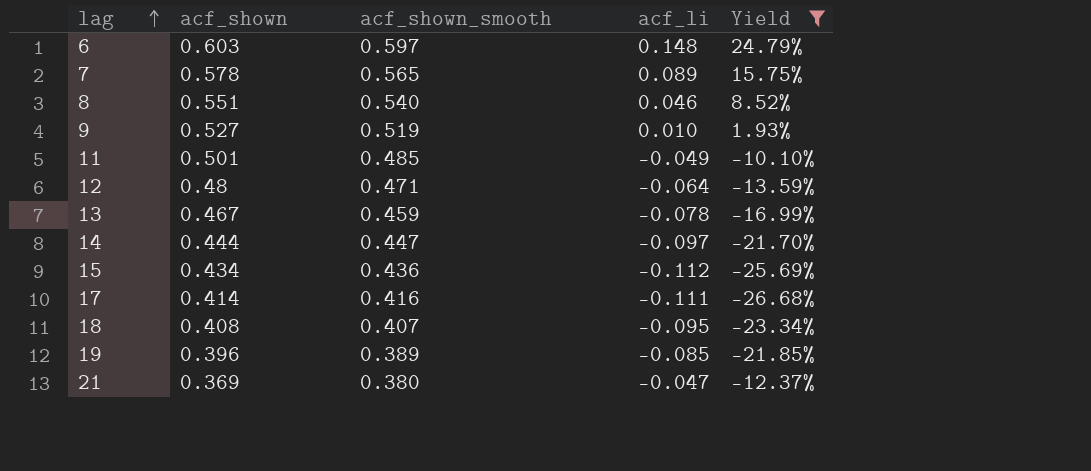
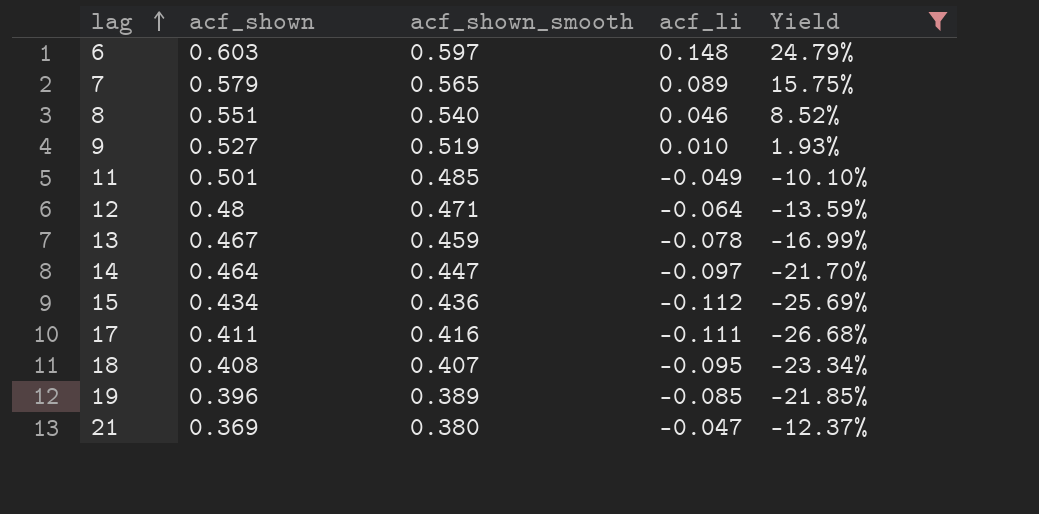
7 | acf_shown: 0.578 -> 0.579
14 | acf_shown: 0.444 -> 0.464
17 | acf_shown: 0.414 -> 0.411

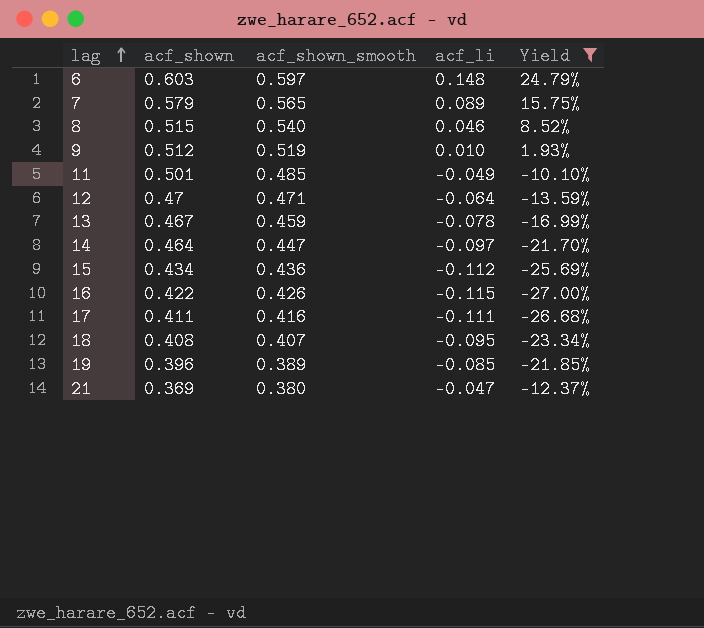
8 | acf_shown: 0.551 -> 0.515
9 | acf_shown: 0.527 -> 0.512
12 | acf_shown: 0.48 -> 0.47
row 16: none -> 0.422 | 0.426 | -0.115 | -27.00%

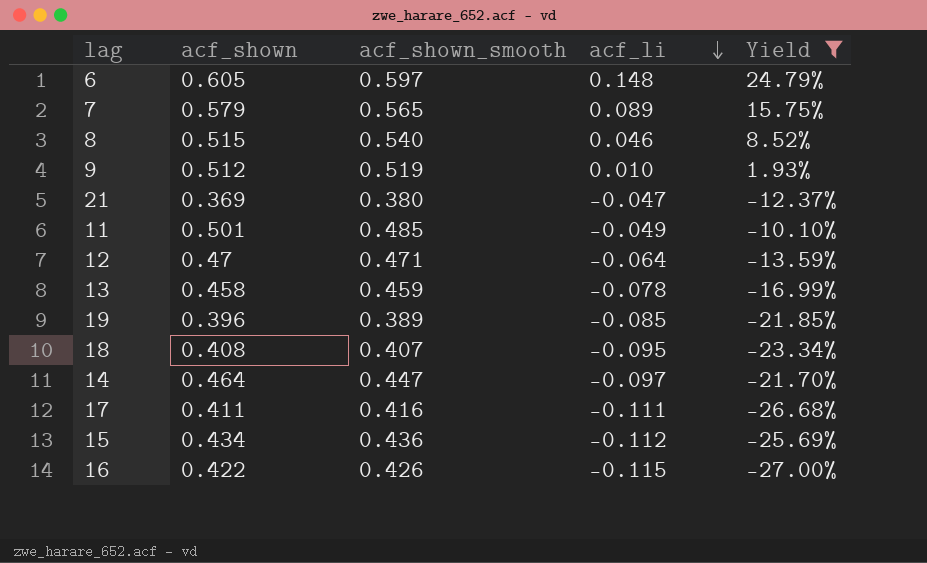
row order: lag ascending -> acf_li descending
6 | acf_shown: 0.603 -> 0.605
13 | acf_shown: 0.467 -> 0.458

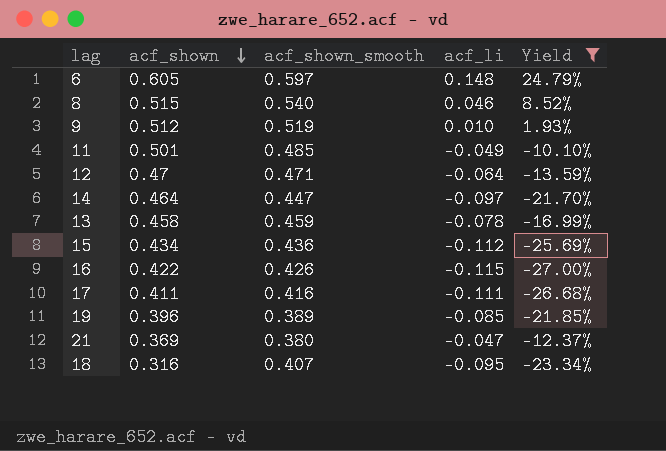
row order: acf_li descending -> acf_shown descending
row 7: 0.579 | 0.565 | 0.089 | 15.75% -> none
18 | acf_shown: 0.408 -> 0.316

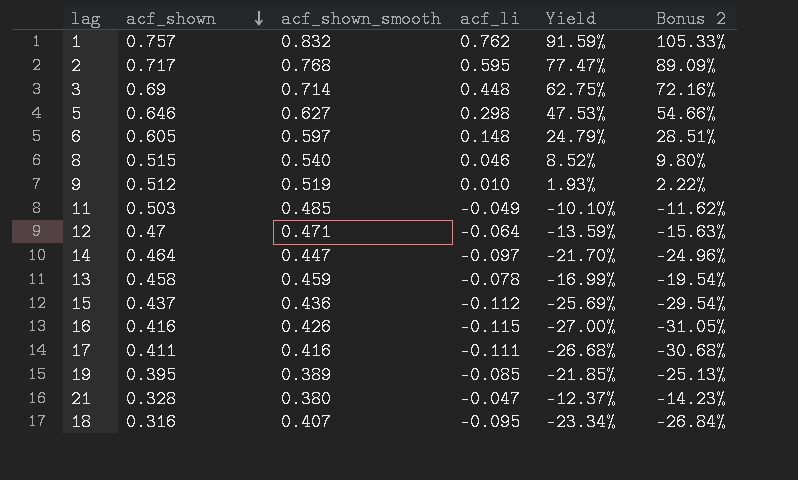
filter: Yield <= 24.79% -> none
column Bonus 2 | formula: none -> [Yield] * 1.15
11 | acf_shown: 0.501 -> 0.503
15 | acf_shown: 0.434 -> 0.437
16 | acf_shown: 0.422 -> 0.416
19 | acf_shown: 0.396 -> 0.395
21 | acf_shown: 0.369 -> 0.328

